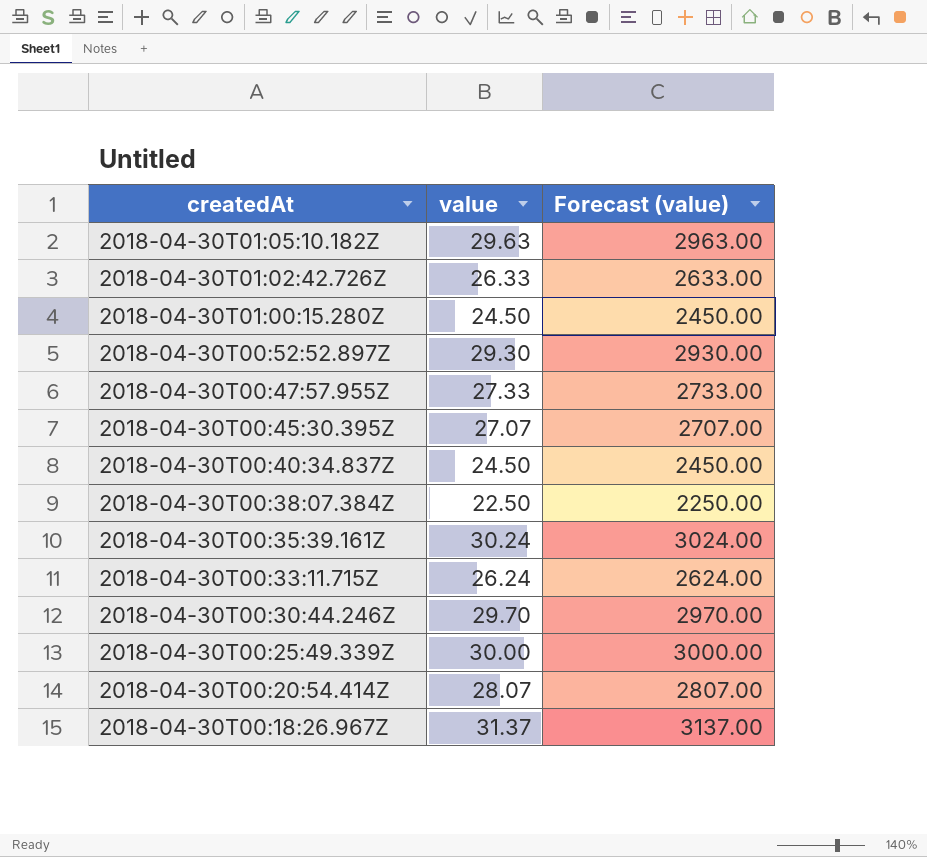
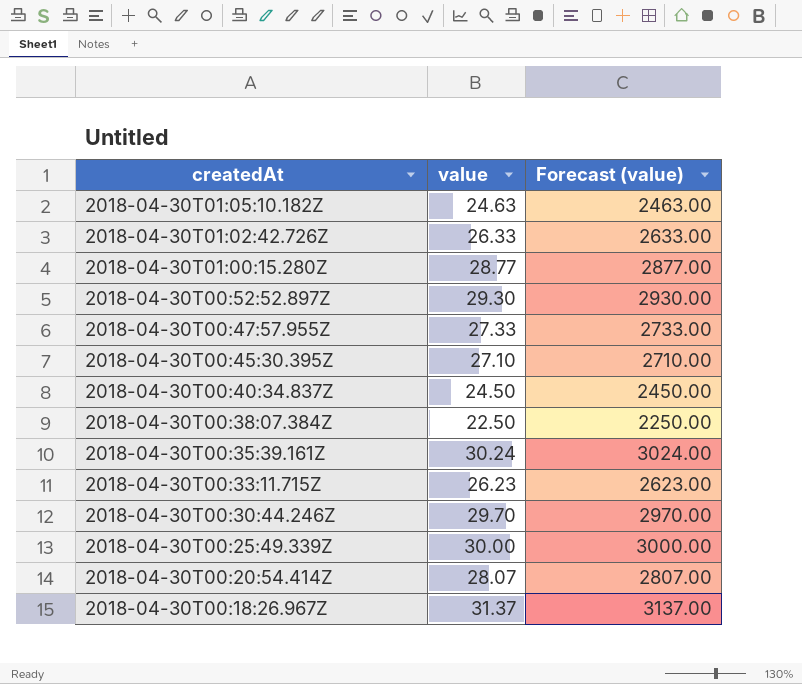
2018-04-30T01:05:10.182Z | value: 29.63 -> 24.63
2018-04-30T01:05:10.182Z | Forecast (value): 2963.00 -> 2463.00
2018-04-30T01:00:15.280Z | value: 24.50 -> 28.77
2018-04-30T01:00:15.280Z | Forecast (value): 2450.00 -> 2877.00
2018-04-30T00:45:30.395Z | value: 27.07 -> 27.10
2018-04-30T00:45:30.395Z | Forecast (value): 2707.00 -> 2710.00
2018-04-30T00:33:11.715Z | value: 26.24 -> 26.23
2018-04-30T00:33:11.715Z | Forecast (value): 2624.00 -> 2623.00

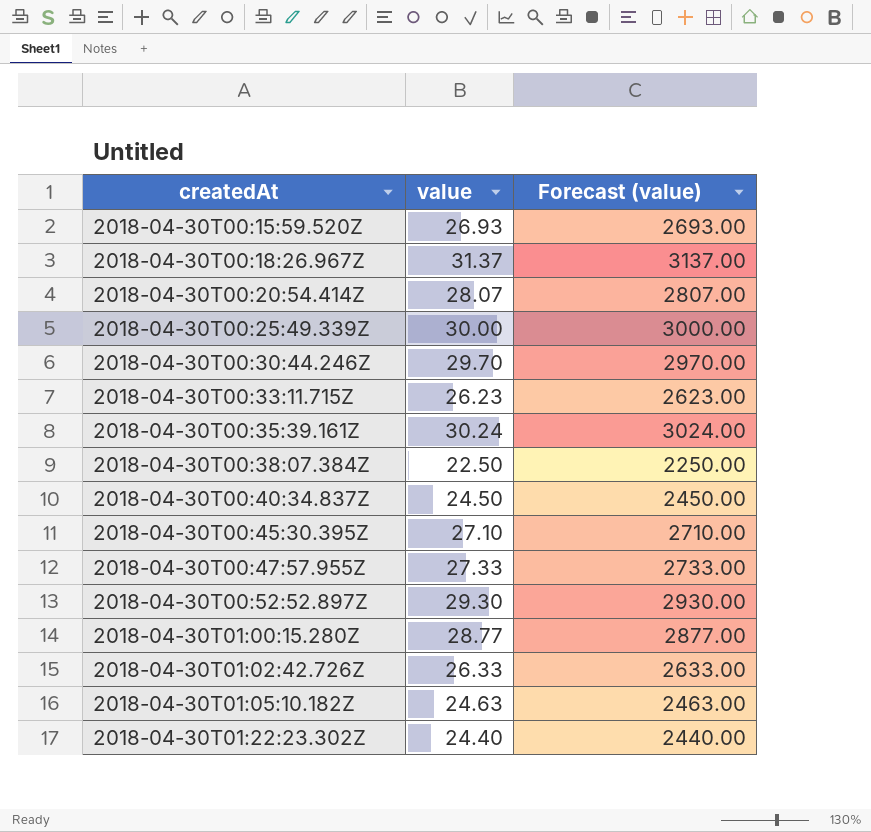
row order: createdAt descending -> createdAt ascending
row 2018-04-30T00:15:59.520Z: none -> 26.93 | 2693.00
row 2018-04-30T01:22:23.302Z: none -> 24.40 | 2440.00

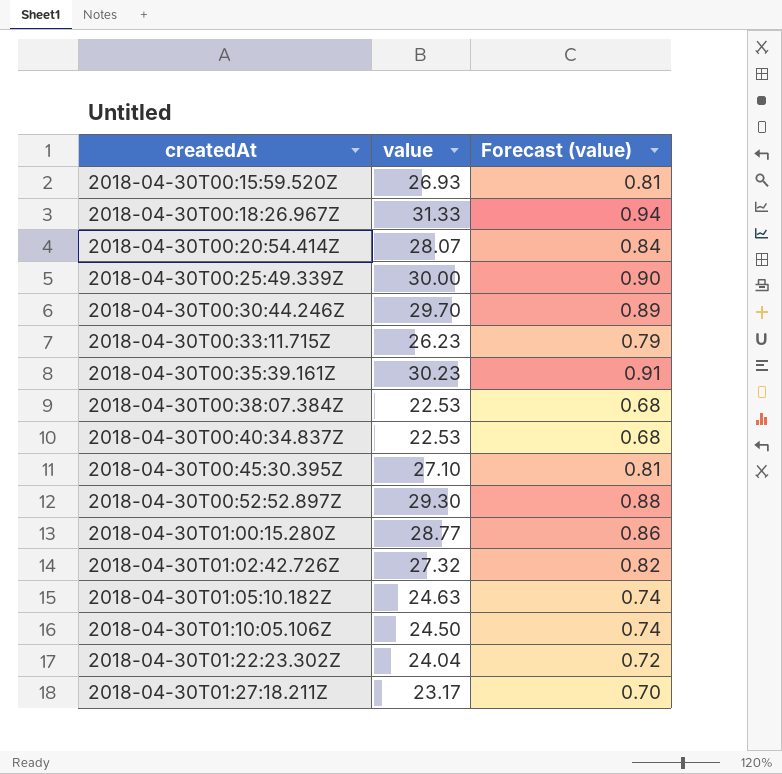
column Forecast (value) | formula: [value] * 100 -> [value] * 0.03
row 2018-04-30T00:47:57.955Z: 27.33 | 2733.00 -> none
2018-04-30T00:18:26.967Z | value: 31.37 -> 31.33
2018-04-30T00:35:39.161Z | value: 30.24 -> 30.23
2018-04-30T00:38:07.384Z | value: 22.50 -> 22.53
2018-04-30T00:40:34.837Z | value: 24.50 -> 22.53
2018-04-30T01:02:42.726Z | value: 26.33 -> 27.32
row 2018-04-30T01:10:05.106Z: none -> 24.50 | 0.74
2018-04-30T01:22:23.302Z | value: 24.40 -> 24.04
row 2018-04-30T01:27:18.211Z: none -> 23.17 | 0.70

